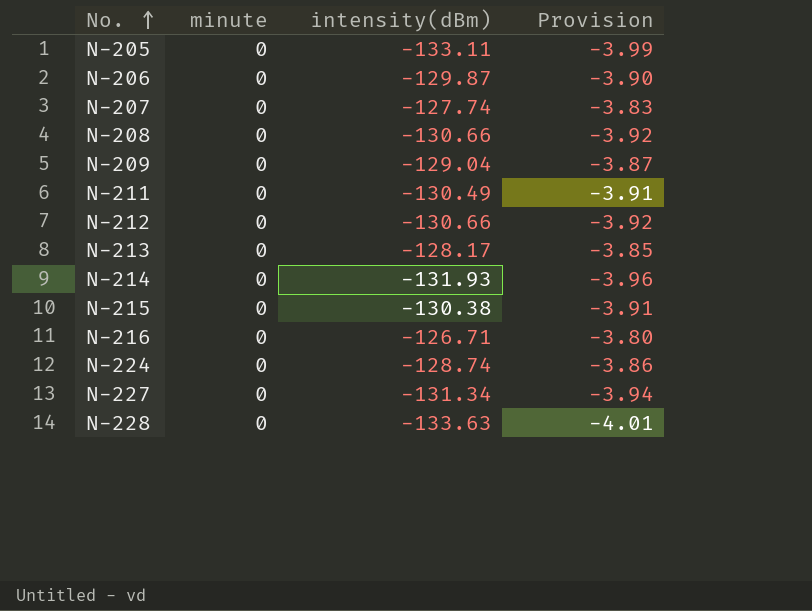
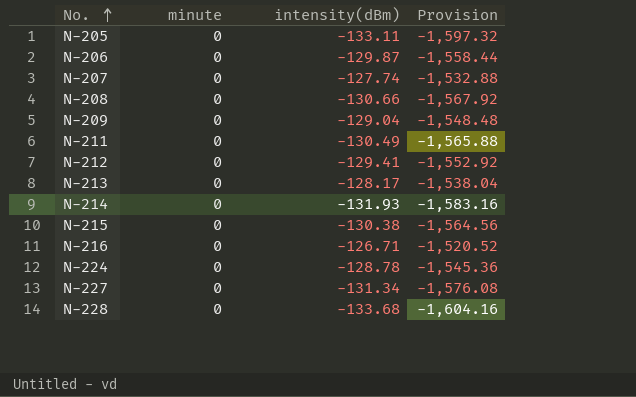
column Provision | formula: [intensity(dBm)] * 0.03 -> [intensity(dBm)] * 12
N-212 | intensity(dBm): -130.66 -> -129.41
N-224 | intensity(dBm): -128.74 -> -128.78
N-228 | intensity(dBm): -133.63 -> -133.68

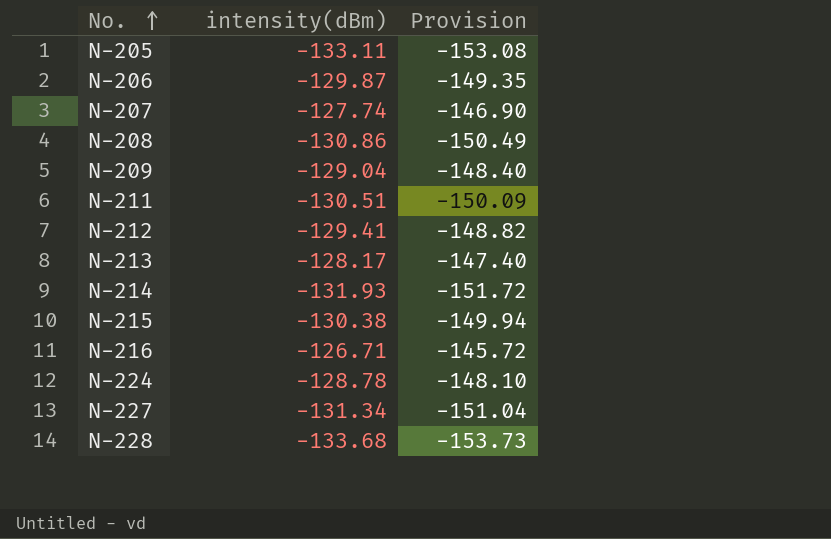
column minute | position: 2 -> none
column Provision | formula: [intensity(dBm)] * 12 -> [intensity(dBm)] * 1.15
N-208 | intensity(dBm): -130.66 -> -130.86
N-211 | intensity(dBm): -130.49 -> -130.51

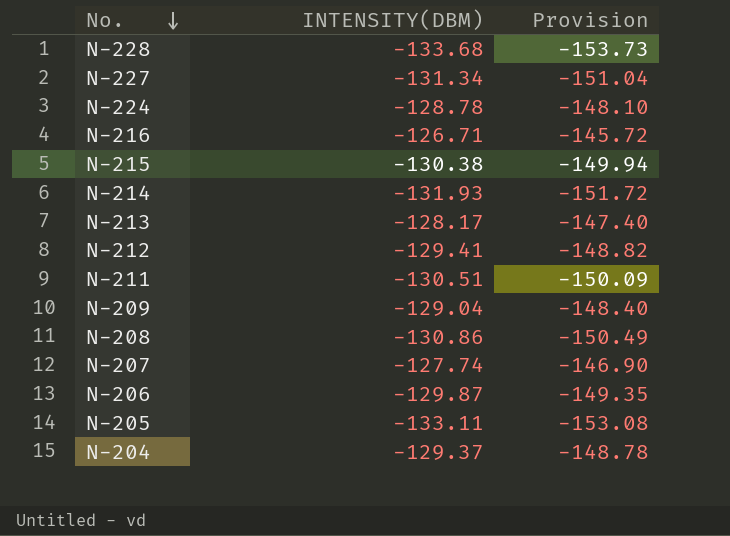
row order: No. ascending -> No. descending
column name: intensity(dBm) -> INTENSITY(DBM)
row N-204: none -> -129.37 | -148.78

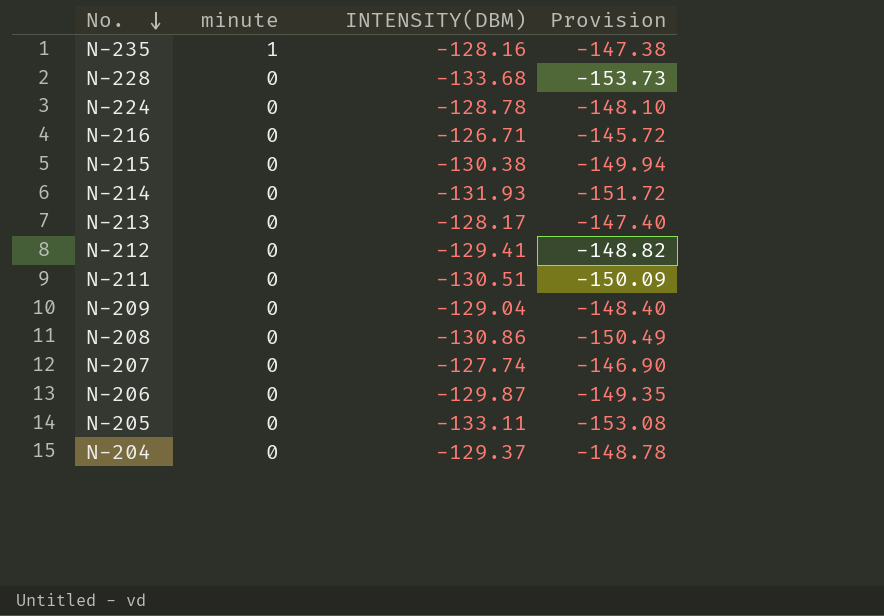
column minute | position: none -> 2
row N-227: -131.34 | -151.04 -> none
row N-235: none -> 1 | -128.16 | -147.38

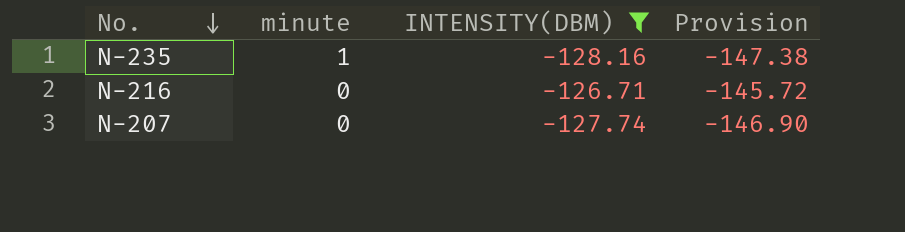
filter: none -> INTENSITY(DBM) >= -128.16

